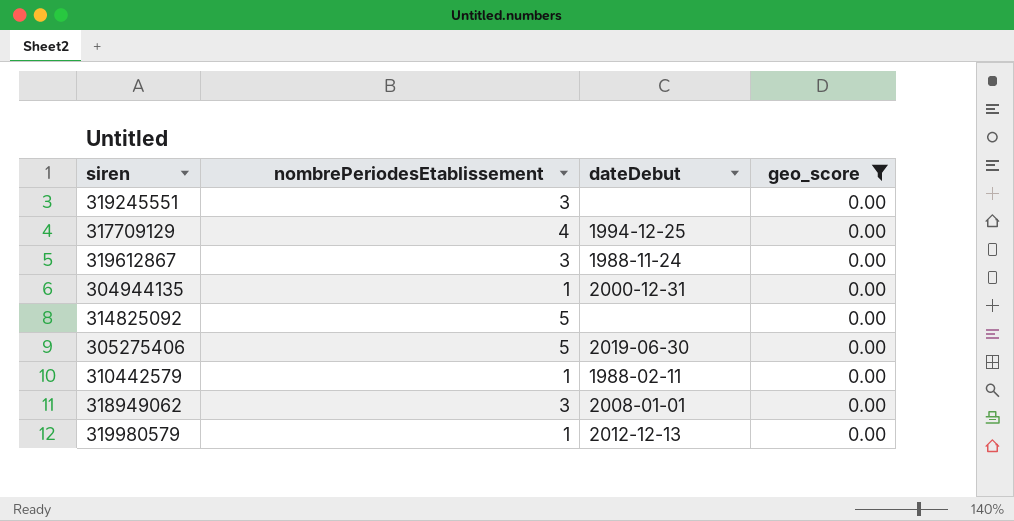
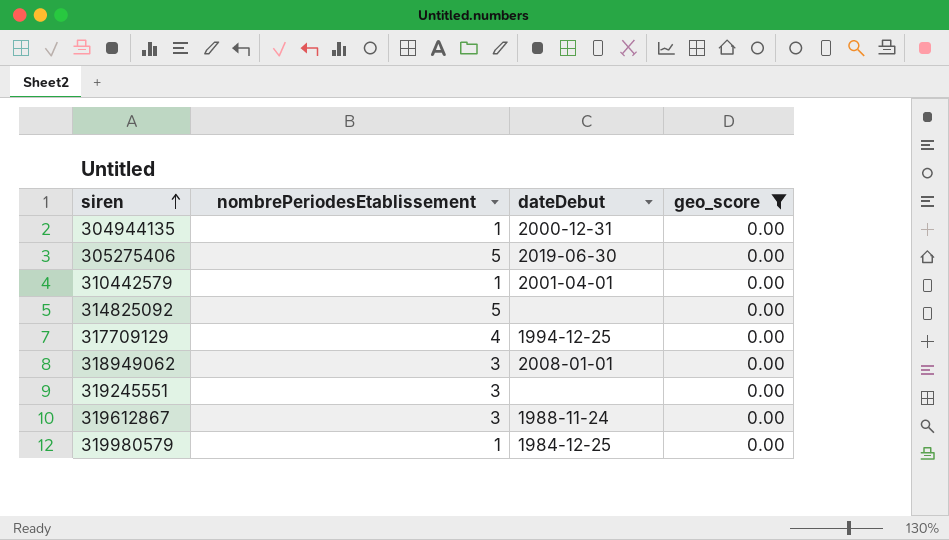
row order: none -> siren ascending
310442579 | dateDebut: 1988-02-11 -> 2001-04-01
319980579 | dateDebut: 2012-12-13 -> 1984-12-25

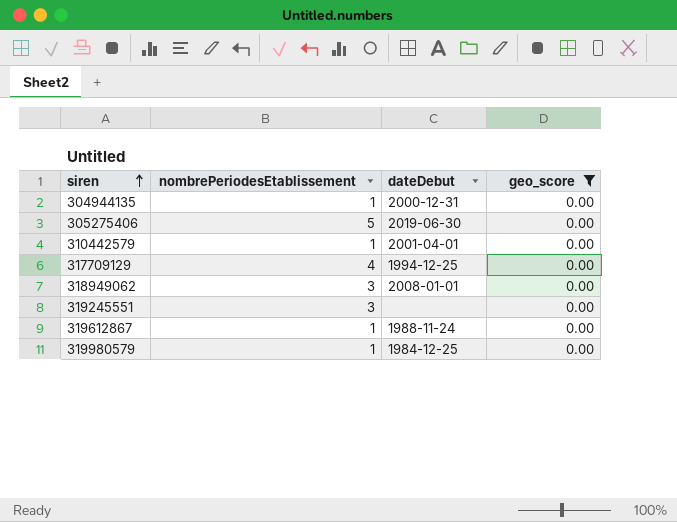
row 314825092: 5 | none | 0.00 -> none
319612867 | nombrePeriodesEtablissement: 3 -> 1

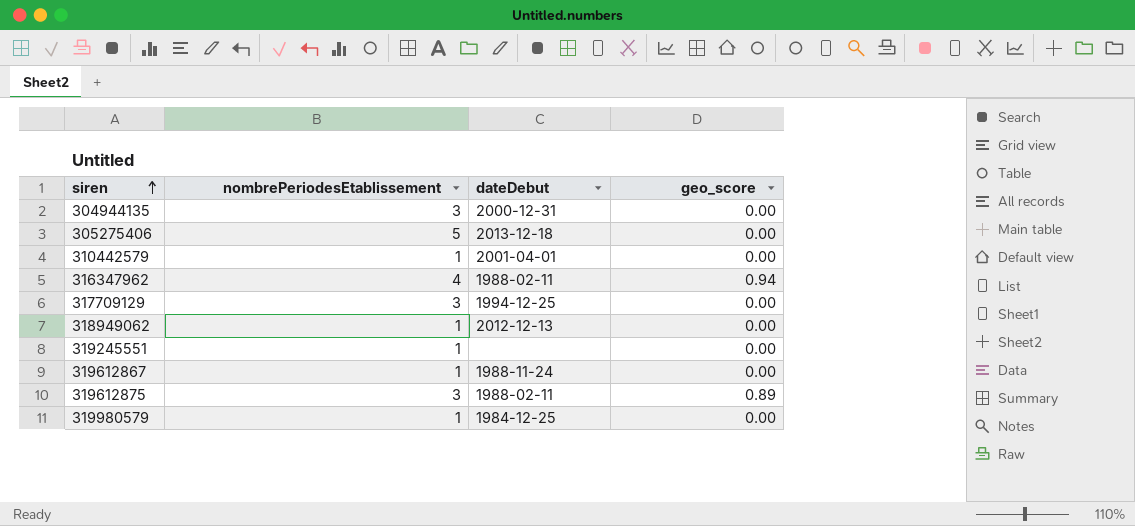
filter: geo_score = 0.00 -> none
304944135 | nombrePeriodesEtablissement: 1 -> 3
305275406 | dateDebut: 2019-06-30 -> 2013-12-18
317709129 | nombrePeriodesEtablissement: 4 -> 3
318949062 | nombrePeriodesEtablissement: 3 -> 1
318949062 | dateDebut: 2008-01-01 -> 2012-12-13
319245551 | nombrePeriodesEtablissement: 3 -> 1

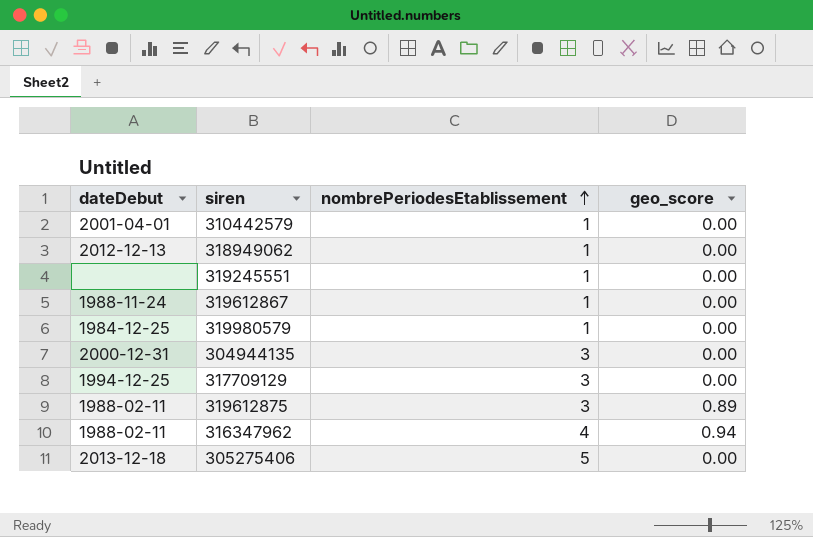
row order: siren ascending -> nombrePeriodesEtablissement ascending
column dateDebut | position: 3 -> 1

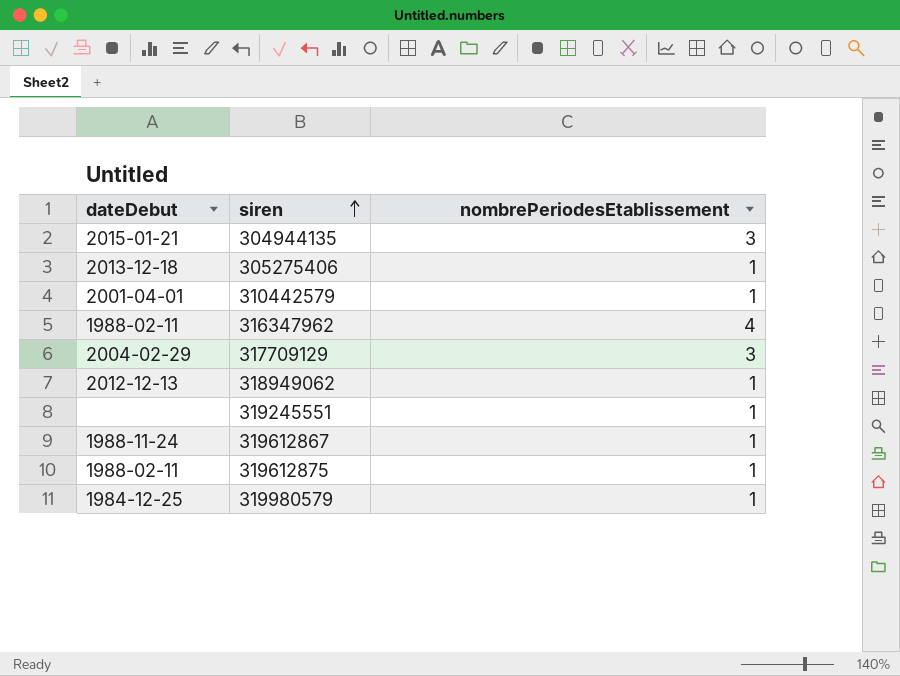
row order: nombrePeriodesEtablissement ascending -> siren ascending
column geo_score | position: 4 -> none
304944135 | dateDebut: 2000-12-31 -> 2015-01-21
305275406 | nombrePeriodesEtablissement: 5 -> 1
317709129 | dateDebut: 1994-12-25 -> 2004-02-29
319612875 | nombrePeriodesEtablissement: 3 -> 1

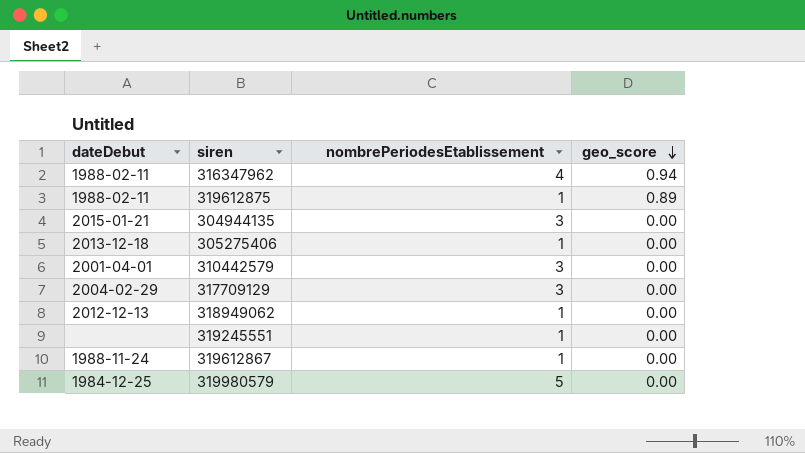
row order: siren ascending -> geo_score descending
column geo_score | position: none -> 4
310442579 | nombrePeriodesEtablissement: 1 -> 3
319980579 | nombrePeriodesEtablissement: 1 -> 5

